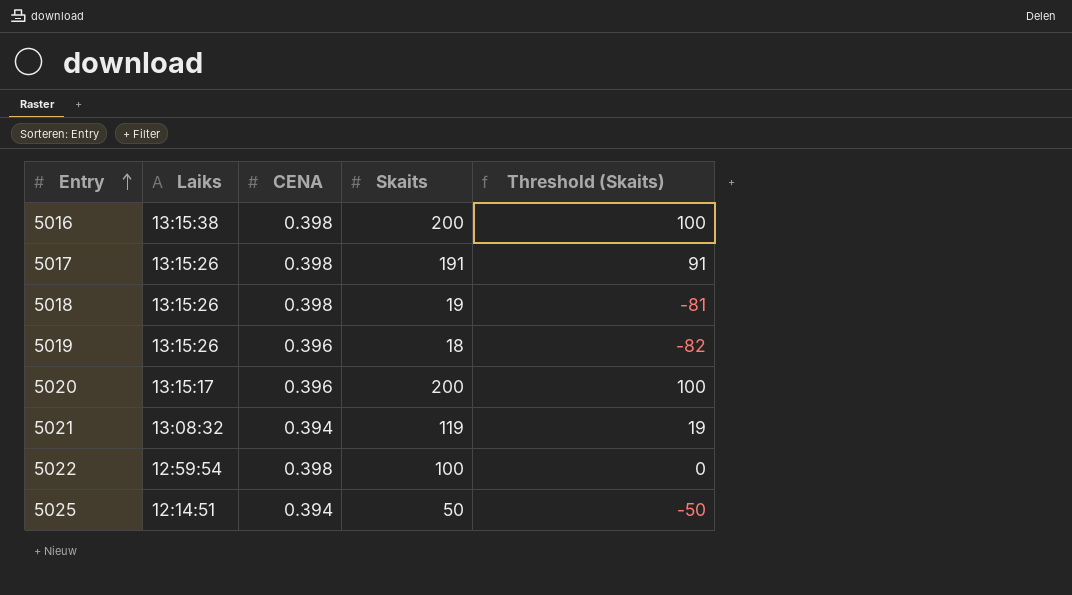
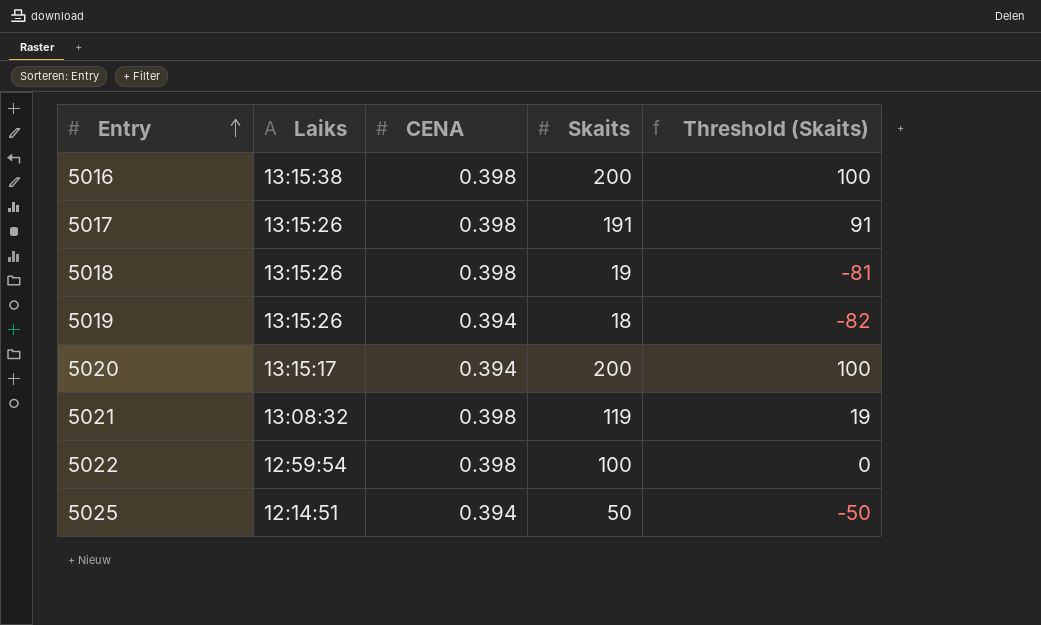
5019 | CENA: 0.396 -> 0.394
5020 | CENA: 0.396 -> 0.394
5021 | CENA: 0.394 -> 0.398

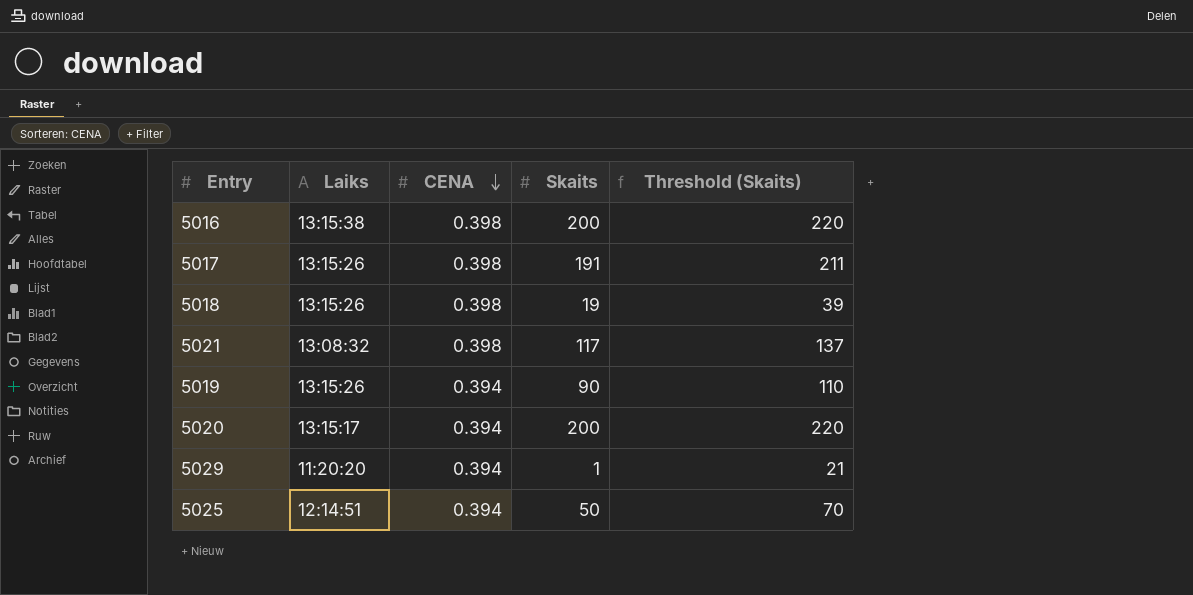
row order: Entry ascending -> CENA descending
column Threshold (Skaits) | formula: [Skaits] - 100 -> [Skaits] + 20
row 5022: 12:59:54 | 0.398 | 100 | 0 -> none
5021 | Skaits: 119 -> 117
5019 | Skaits: 18 -> 90
row 5029: none -> 11:20:20 | 0.394 | 1 | 21

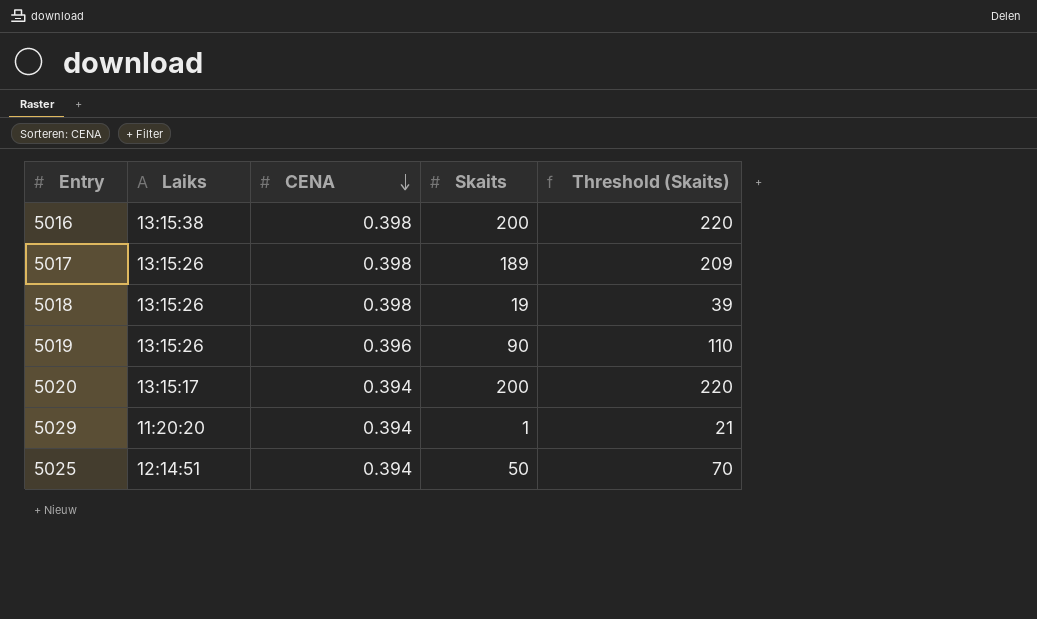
row 5021: 13:08:32 | 0.398 | 117 | 137 -> none
5017 | Skaits: 191 -> 189
5017 | Threshold (Skaits): 211 -> 209
5019 | CENA: 0.394 -> 0.396

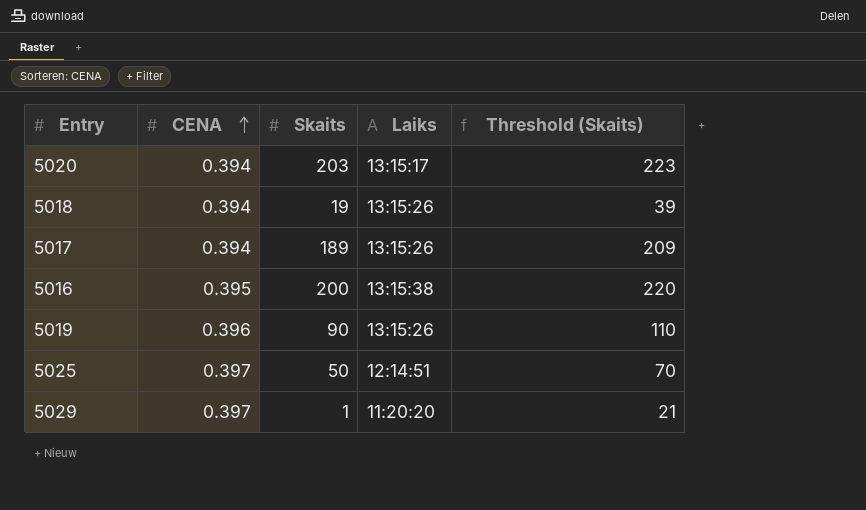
row order: CENA descending -> CENA ascending
column Laiks | position: 2 -> 4
5020 | Skaits: 200 -> 203
5020 | Threshold (Skaits): 220 -> 223
5018 | CENA: 0.398 -> 0.394
5017 | CENA: 0.398 -> 0.394
5016 | CENA: 0.398 -> 0.395
5025 | CENA: 0.394 -> 0.397
5029 | CENA: 0.394 -> 0.397

